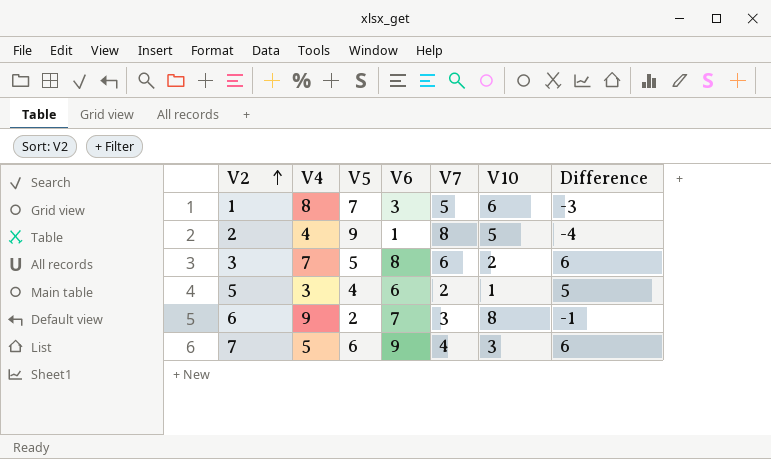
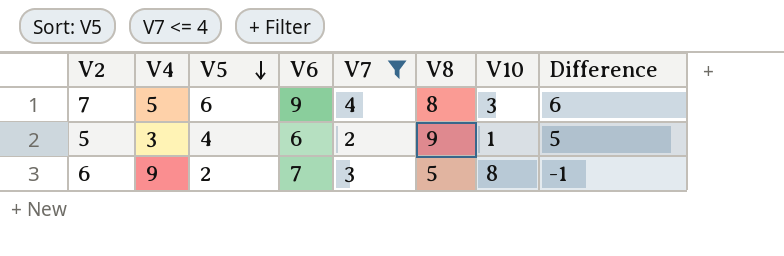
filter: none -> V7 <= 4
row order: V2 ascending -> V5 descending
column V8 | position: none -> 6

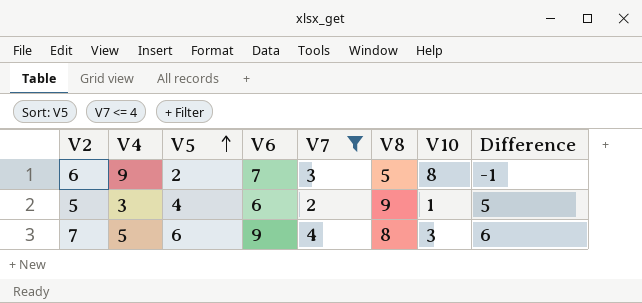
row order: V5 descending -> V5 ascending

